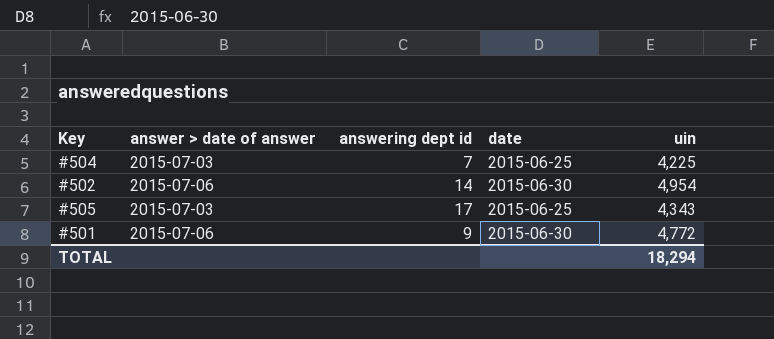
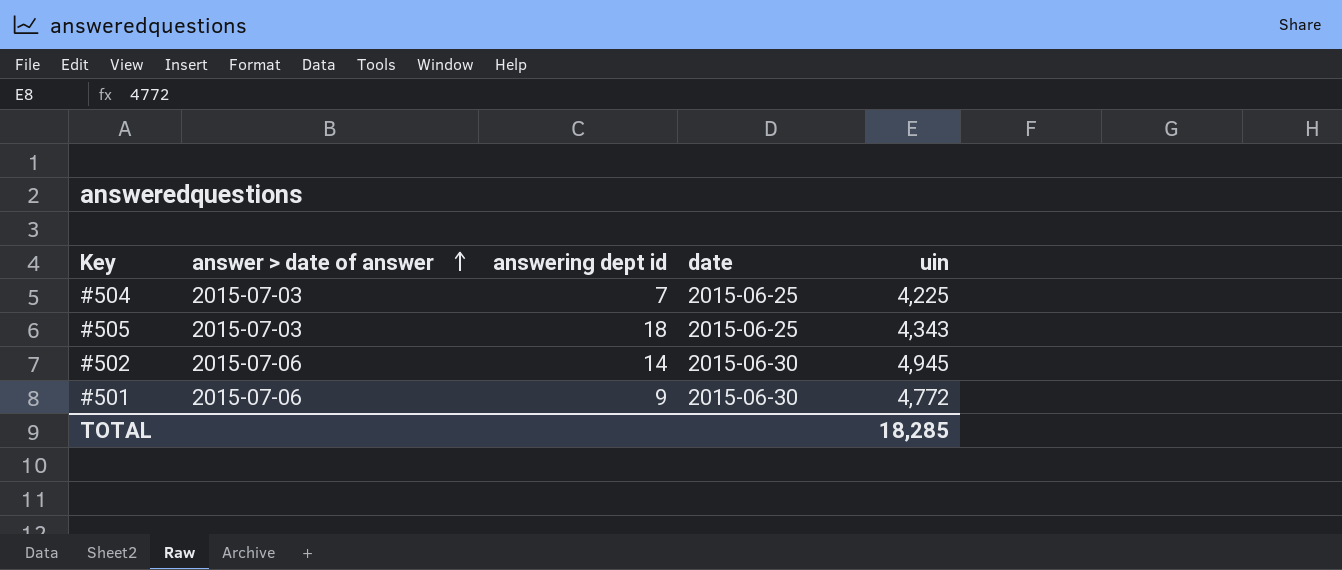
row order: none -> answer > date of answer ascending
#505 | answering dept id: 17 -> 18
#502 | uin: 4,954 -> 4,945
TOTAL | uin: 18,294 -> 18,285

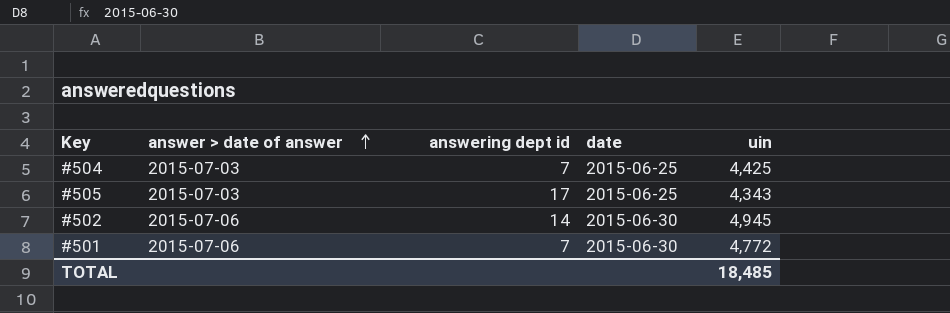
#504 | uin: 4,225 -> 4,425
#505 | answering dept id: 18 -> 17
#501 | answering dept id: 9 -> 7
TOTAL | uin: 18,285 -> 18,485

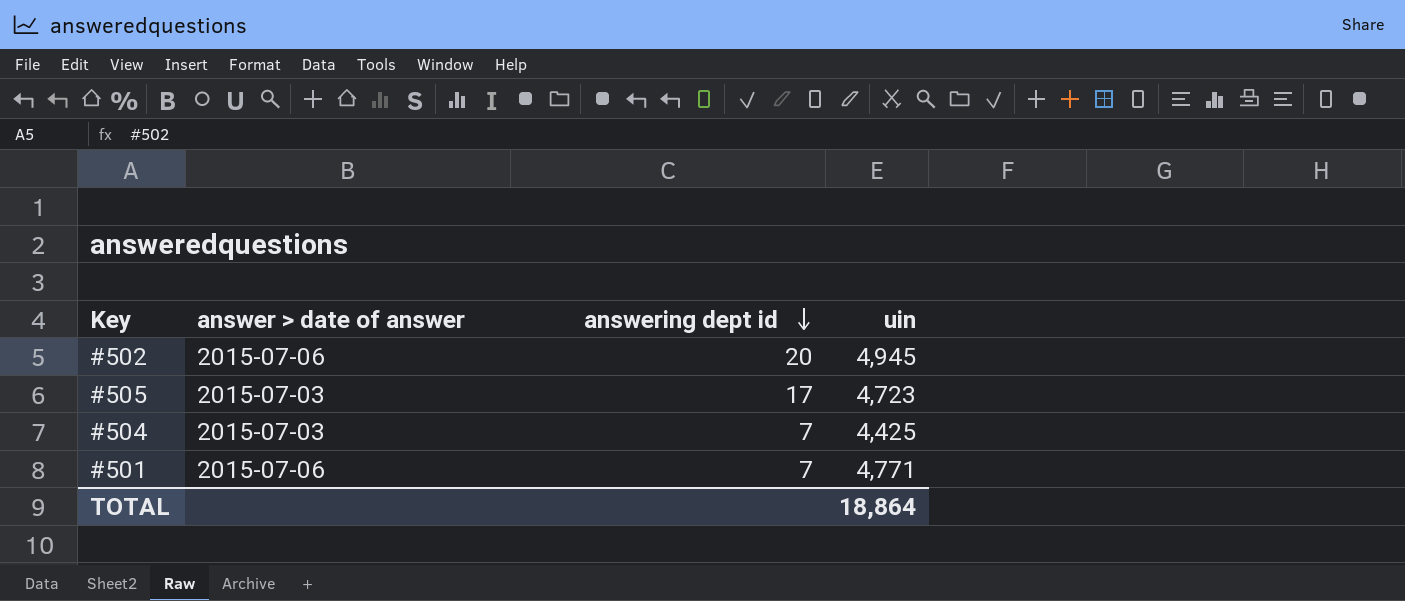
row order: answer > date of answer ascending -> answering dept id descending
column date | position: 4 -> none
#502 | answering dept id: 14 -> 20
#505 | uin: 4,343 -> 4,723
#501 | uin: 4,772 -> 4,771
TOTAL | uin: 18,485 -> 18,864

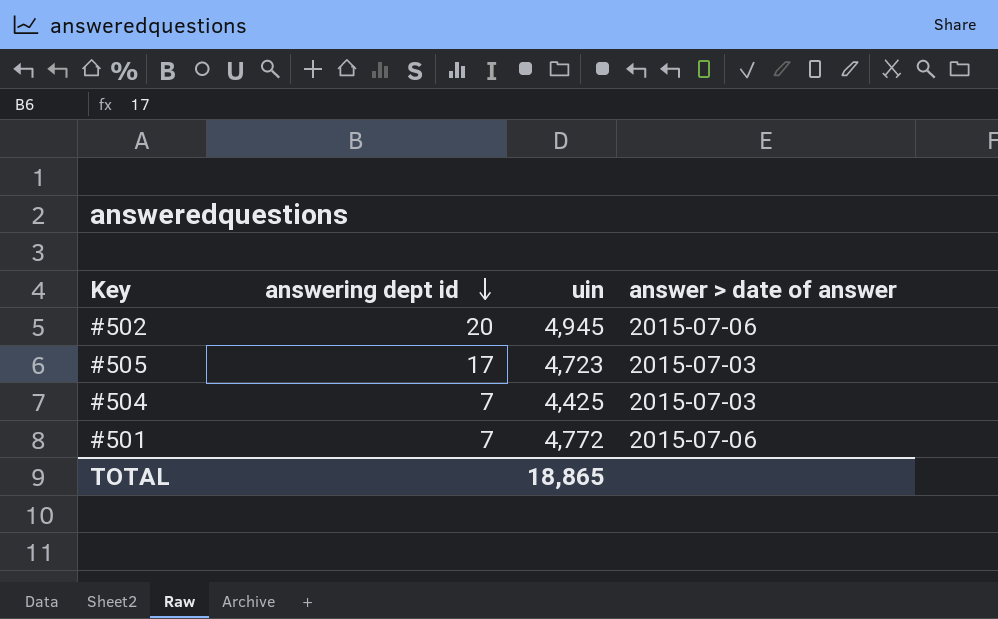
column answer > date of answer | position: 2 -> 4
#501 | uin: 4,771 -> 4,772
TOTAL | uin: 18,864 -> 18,865

